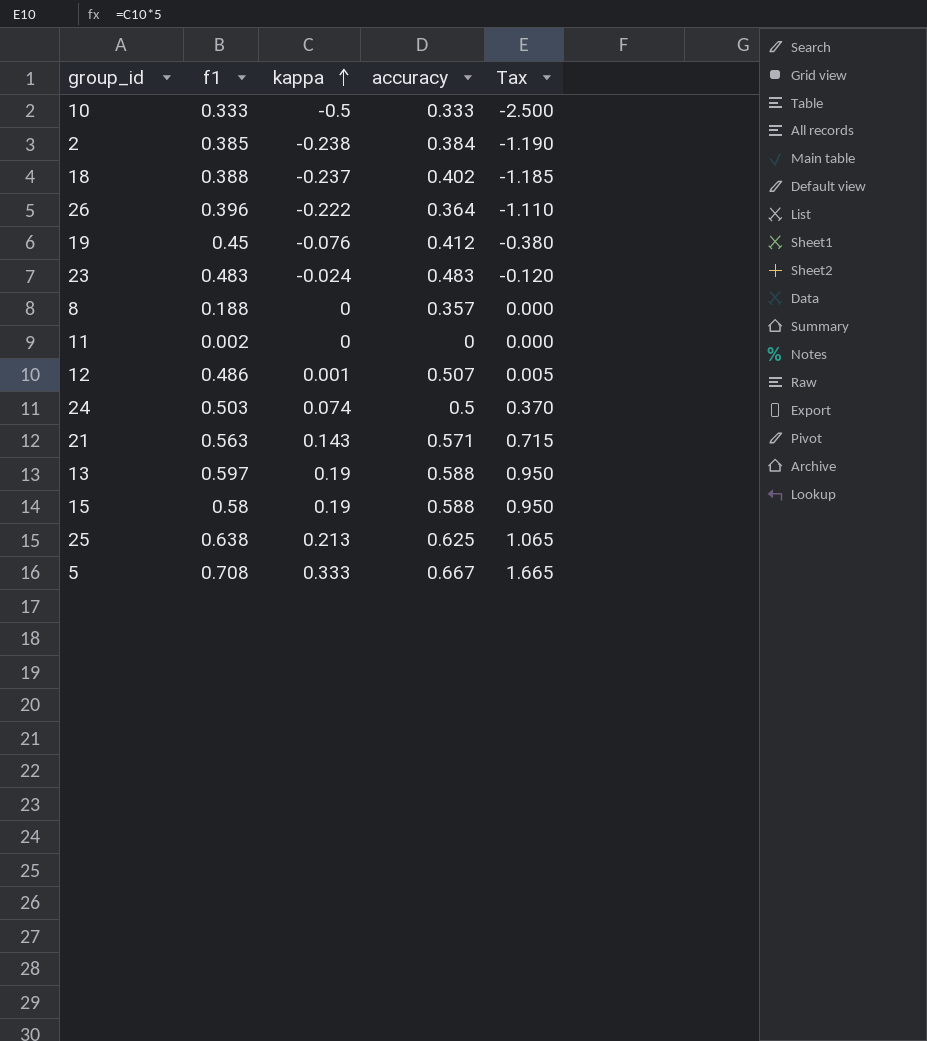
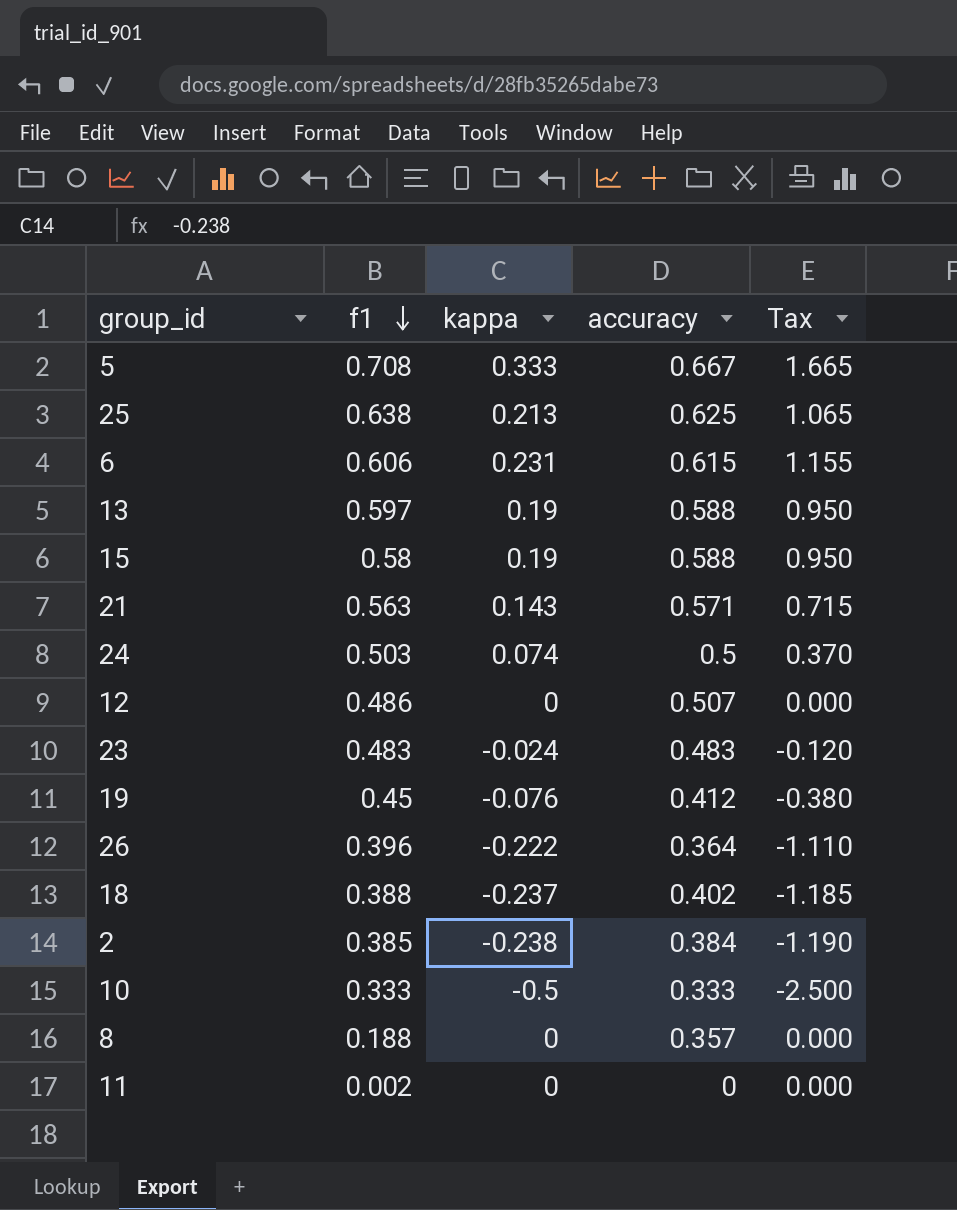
row order: kappa ascending -> f1 descending
row 6: none -> 0.606 | 0.231 | 0.615 | 1.155
12 | kappa: 0.001 -> 0
12 | Tax: 0.005 -> 0.000

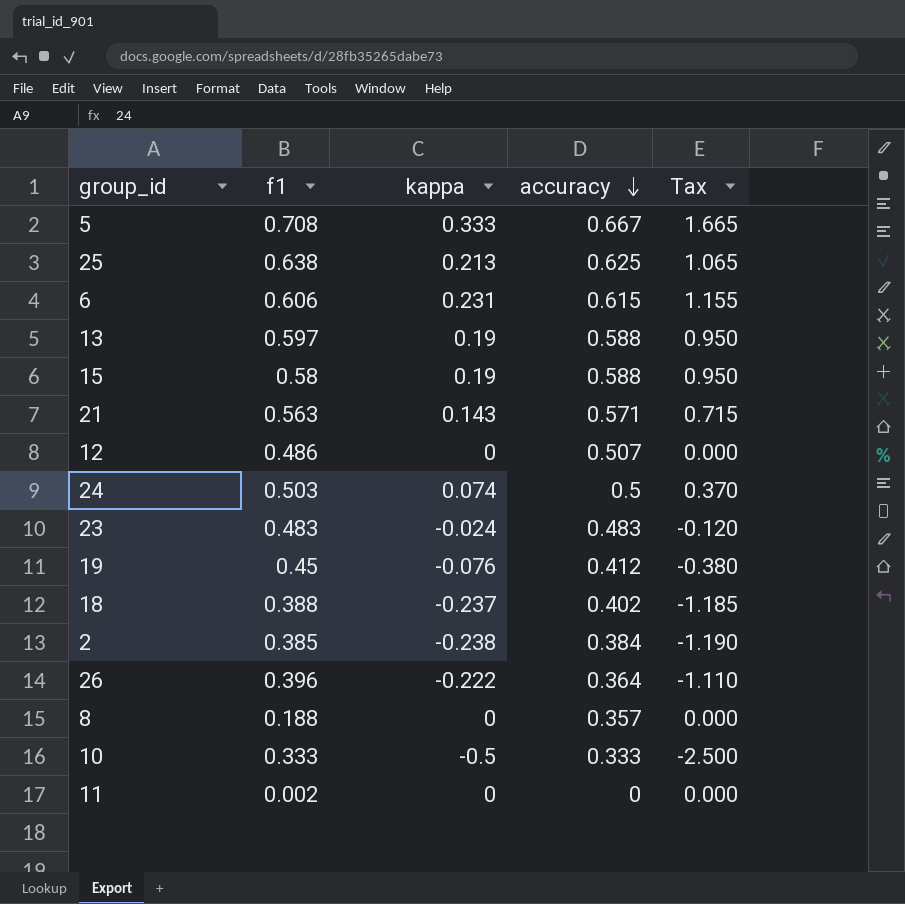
row order: f1 descending -> accuracy descending

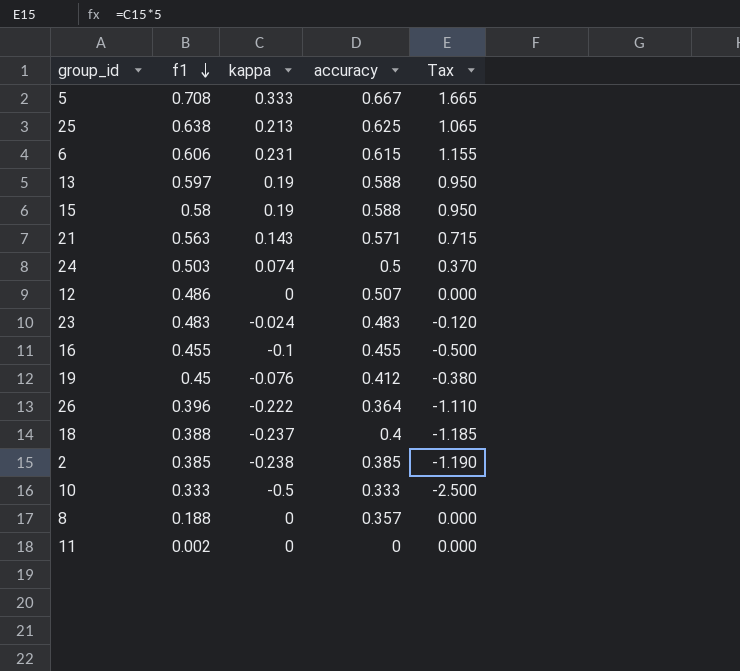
row order: accuracy descending -> f1 descending
row 16: none -> 0.455 | -0.1 | 0.455 | -0.500
18 | accuracy: 0.402 -> 0.4
2 | accuracy: 0.384 -> 0.385

